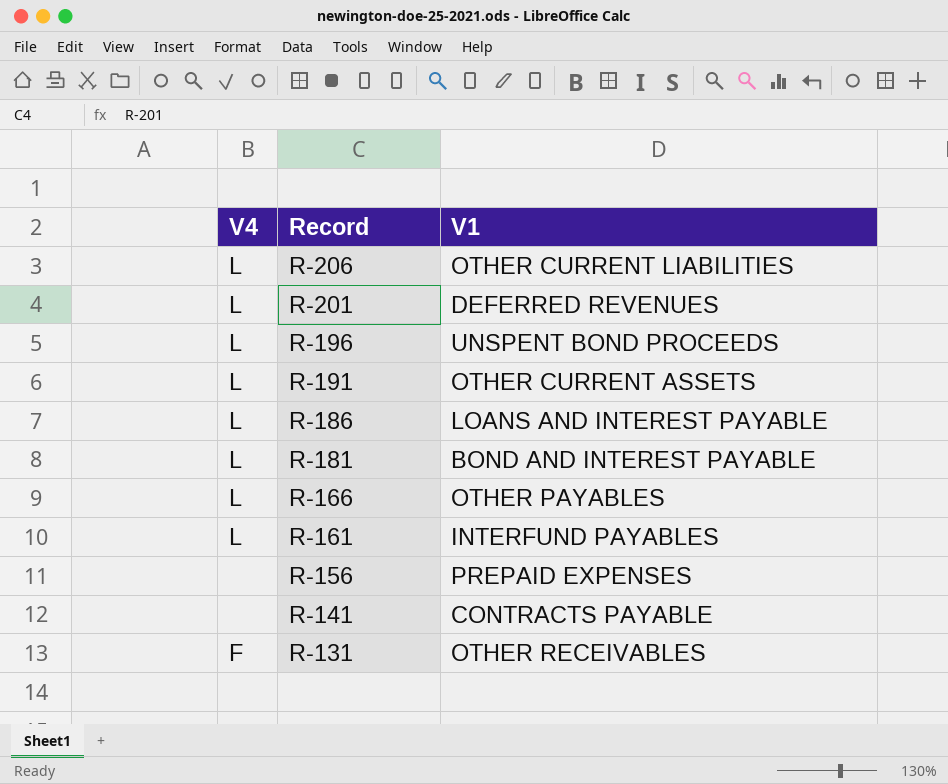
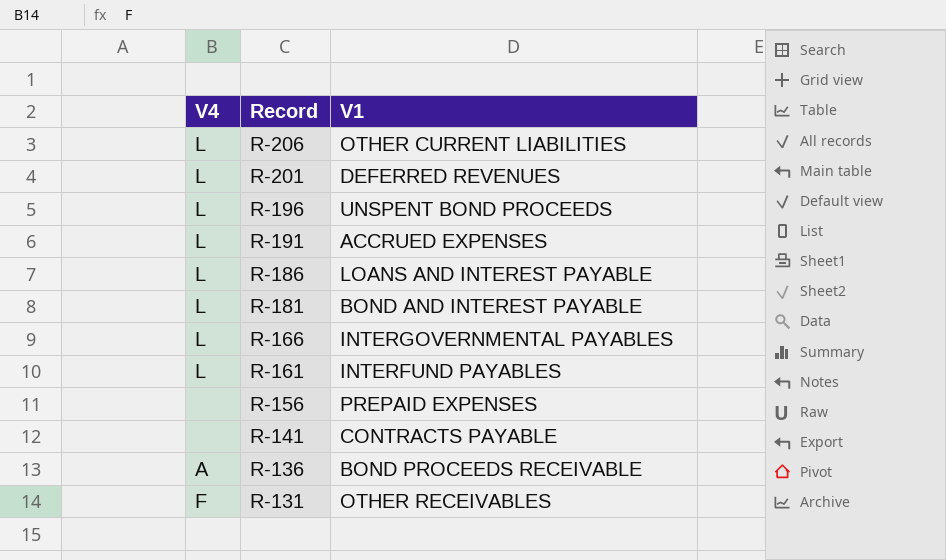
R-191 | V1: OTHER CURRENT ASSETS -> ACCRUED EXPENSES
R-166 | V1: OTHER PAYABLES -> INTERGOVERNMENTAL PAYABLES
row R-136: none -> A | BOND PROCEEDS RECEIVABLE

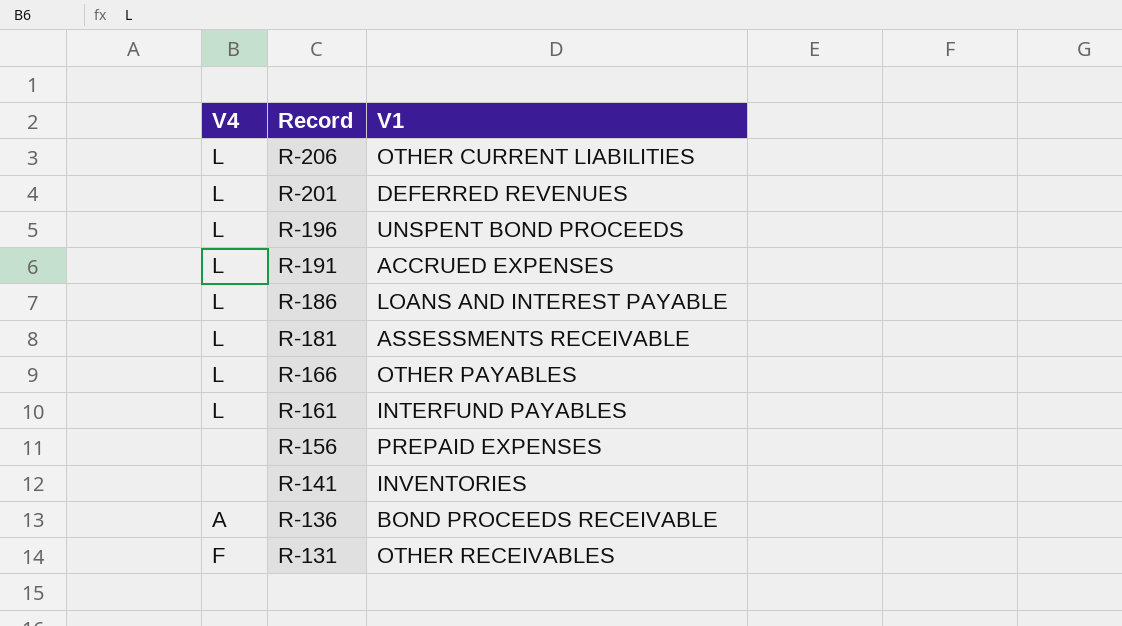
R-181 | V1: BOND AND INTEREST PAYABLE -> ASSESSMENTS RECEIVABLE
R-166 | V1: INTERGOVERNMENTAL PAYABLES -> OTHER PAYABLES
R-141 | V1: CONTRACTS PAYABLE -> INVENTORIES

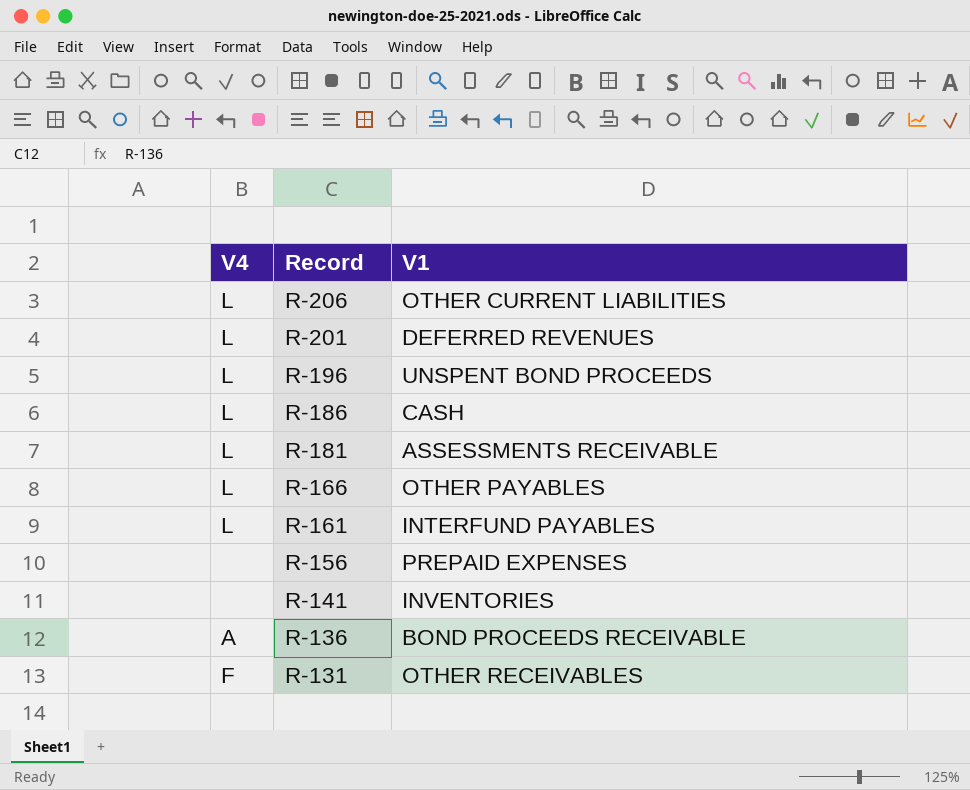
row R-191: L | ACCRUED EXPENSES -> none
R-186 | V1: LOANS AND INTEREST PAYABLE -> CASH

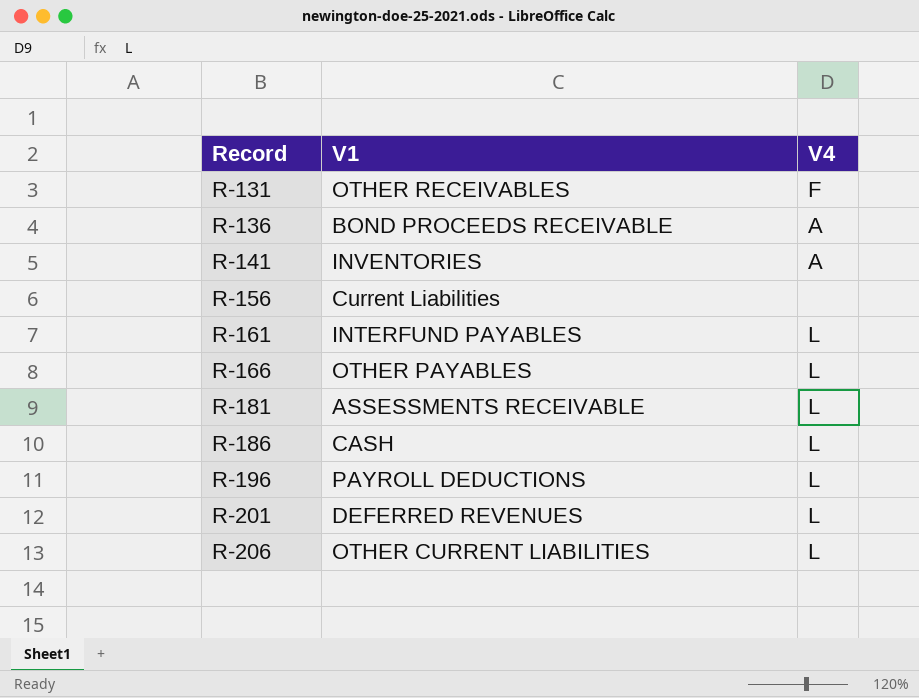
row order: Record descending -> Record ascending
column V4 | position: 1 -> 3
R-141 | V4: none -> A
R-156 | V1: PREPAID EXPENSES -> Current Liabilities
R-196 | V1: UNSPENT BOND PROCEEDS -> PAYROLL DEDUCTIONS

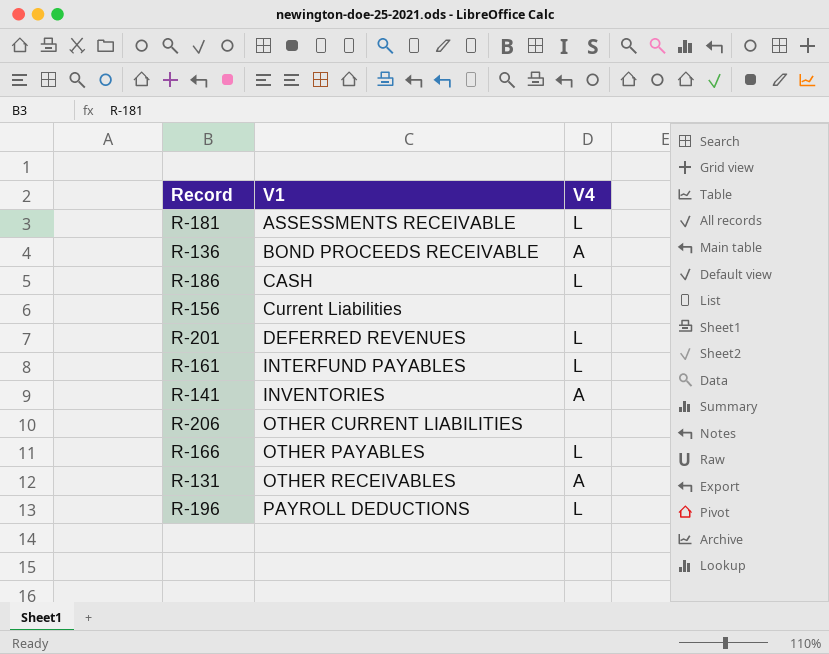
row order: Record ascending -> V1 ascending
R-206 | V4: L -> none
R-131 | V4: F -> A

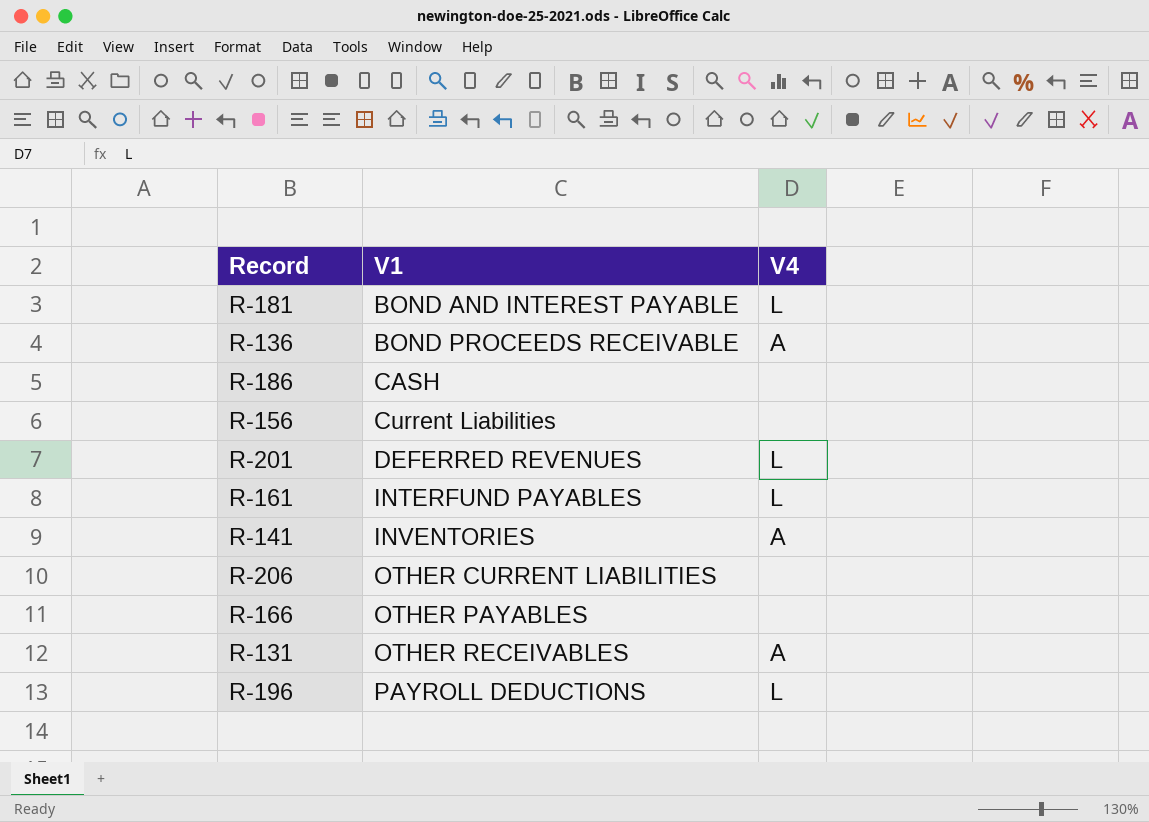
R-181 | V1: ASSESSMENTS RECEIVABLE -> BOND AND INTEREST PAYABLE
R-186 | V4: L -> none
R-166 | V4: L -> none

